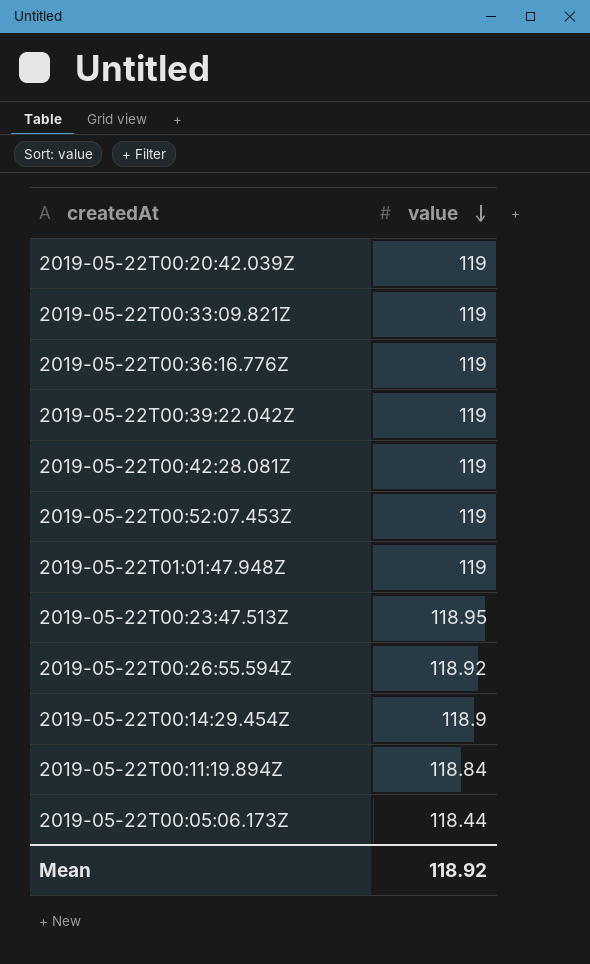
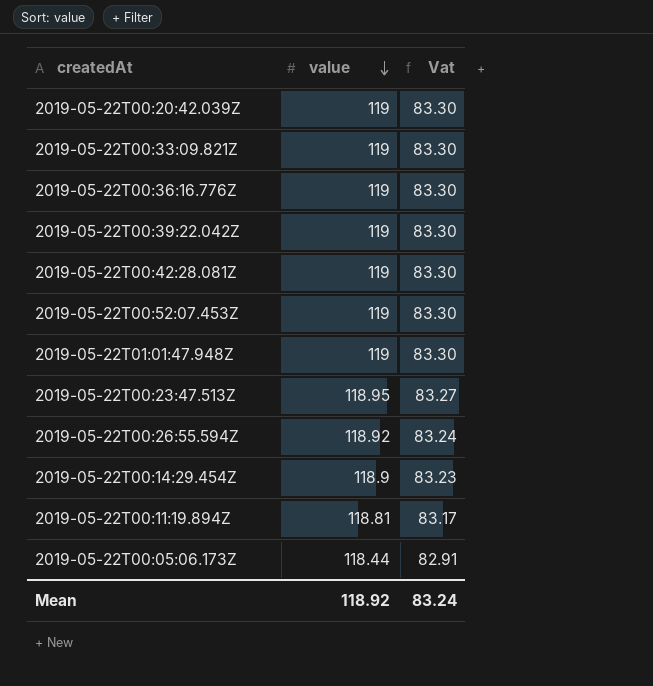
column Vat | formula: none -> [value] * 0.7
2019-05-22T00:11:19.894Z | value: 118.84 -> 118.81

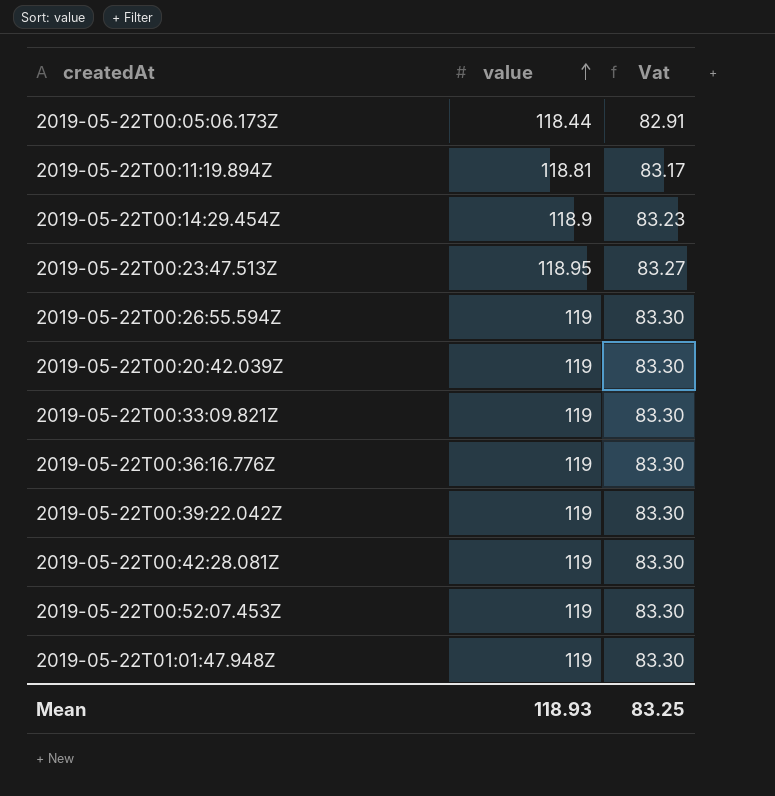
row order: value descending -> value ascending
2019-05-22T00:26:55.594Z | value: 118.92 -> 119
2019-05-22T00:26:55.594Z | Vat: 83.24 -> 83.30
Mean | value: 118.92 -> 118.93
Mean | Vat: 83.24 -> 83.25

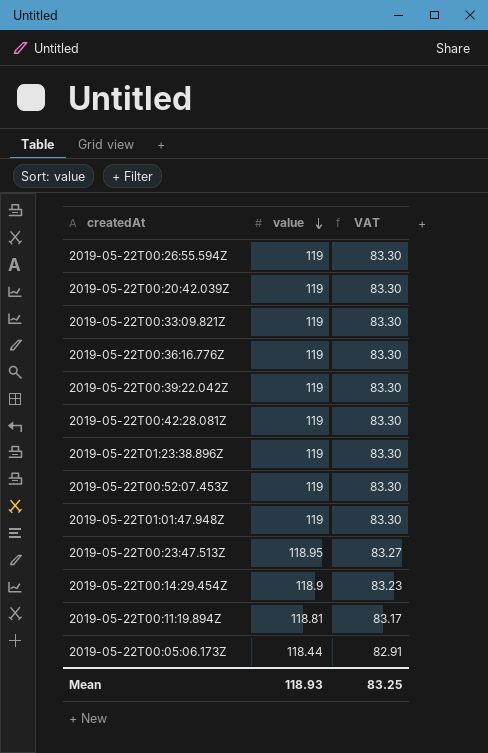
row order: value ascending -> value descending
column name: Vat -> VAT
row 2019-05-22T01:23:38.896Z: none -> 119 | 83.30

